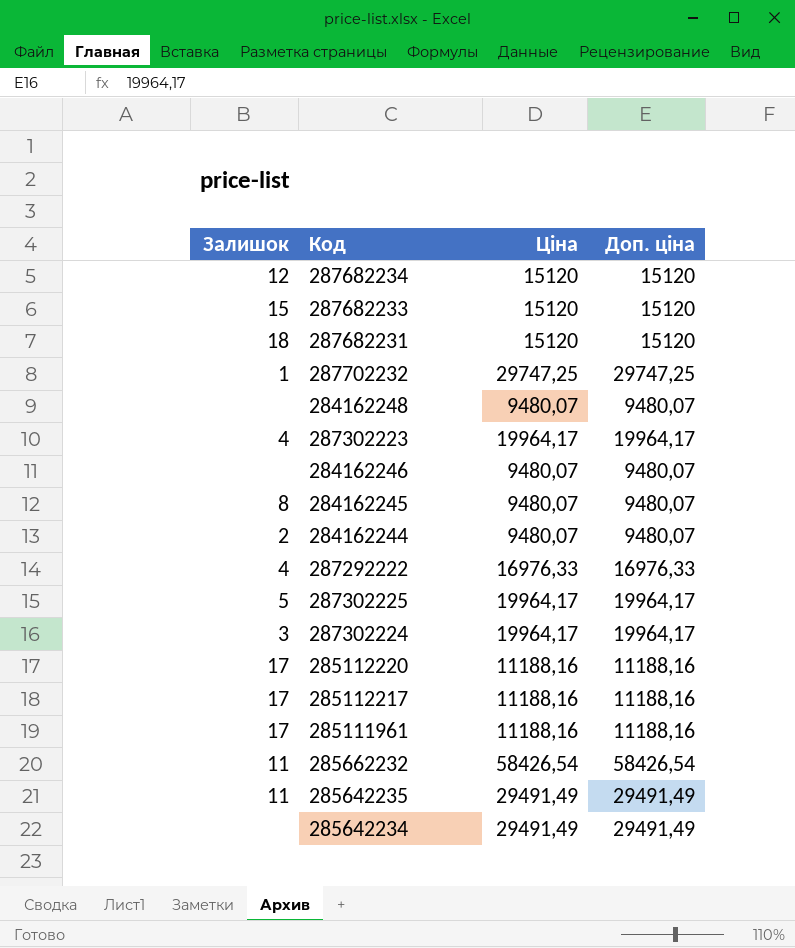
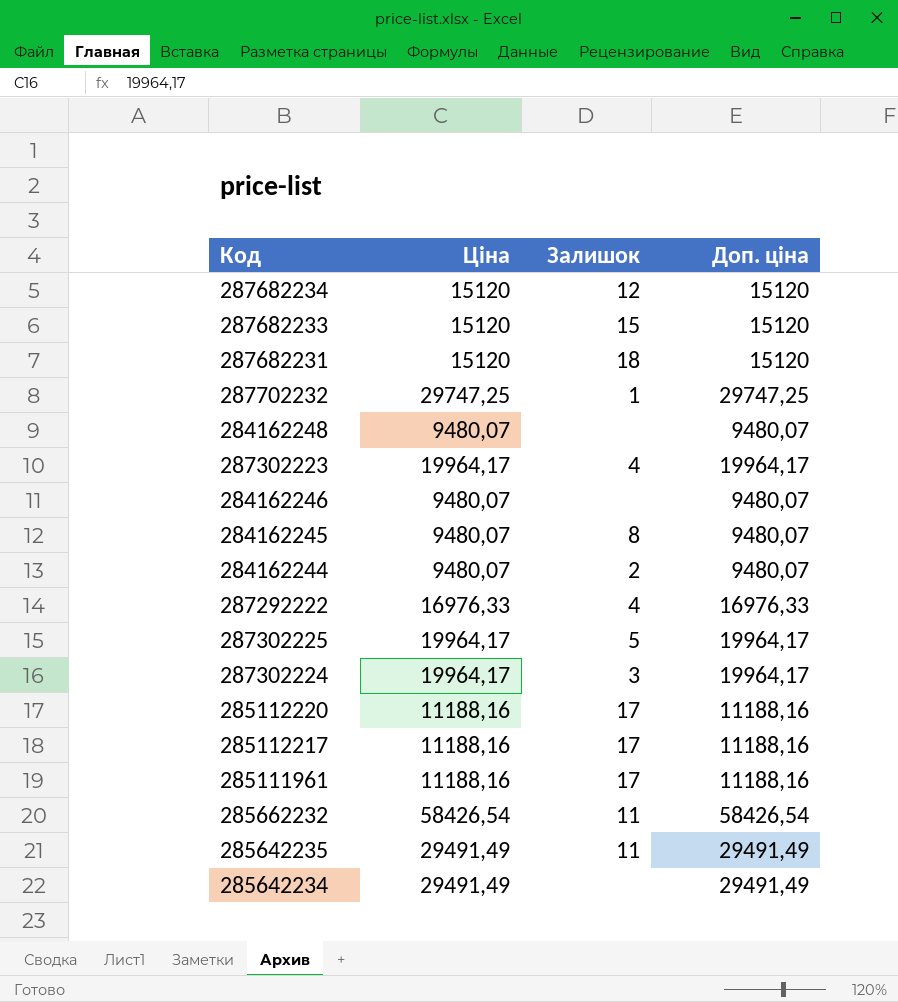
column Залишок | position: 1 -> 3

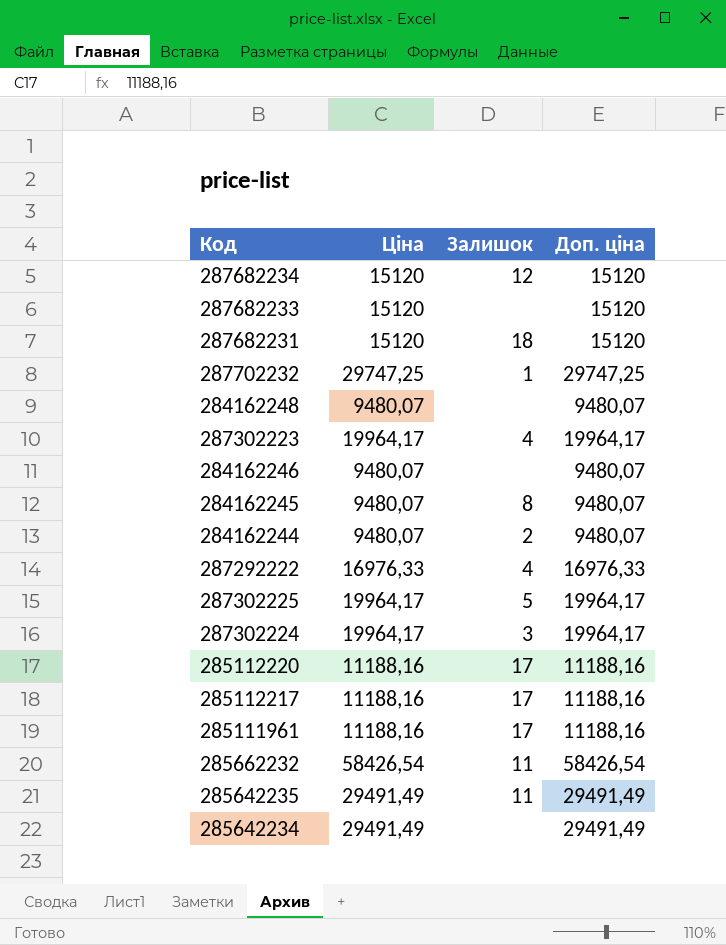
287682233 | Залишок: 15 -> none

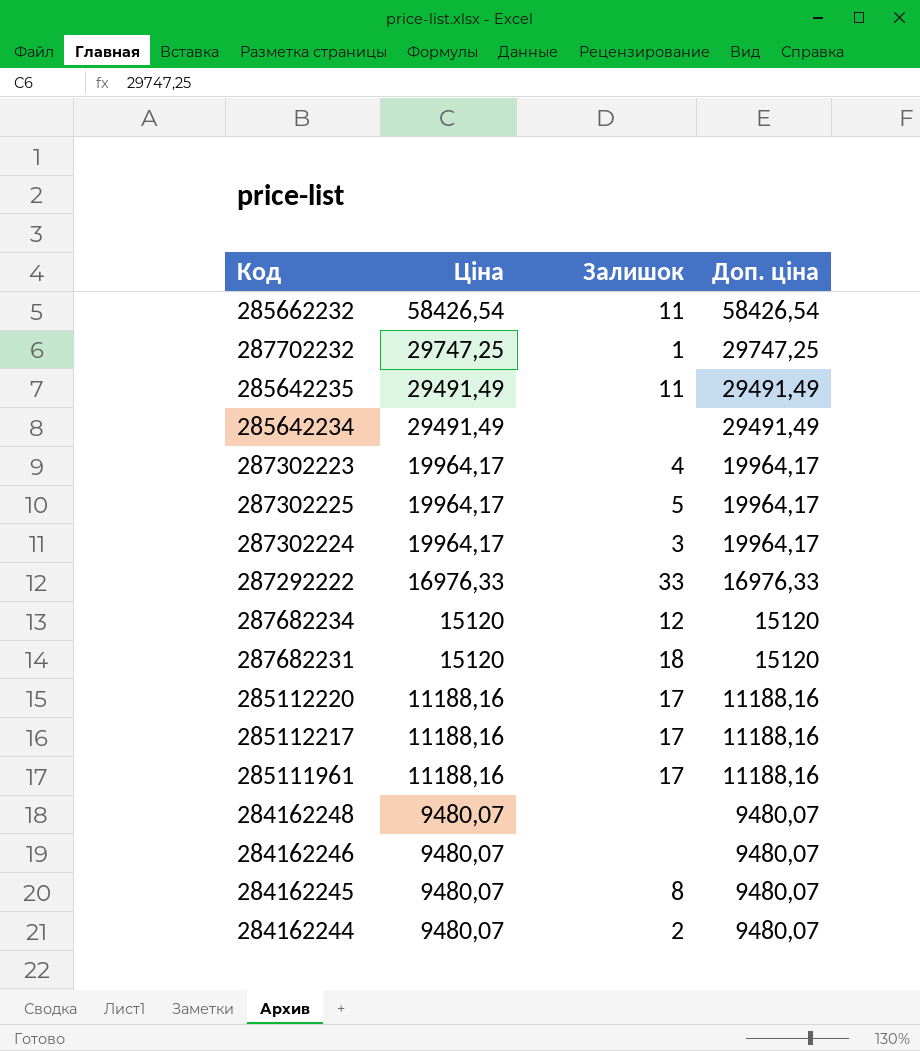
row order: none -> Ціна descending
row 287682233: 15120 | none | 15120 -> none
287292222 | Залишок: 4 -> 33

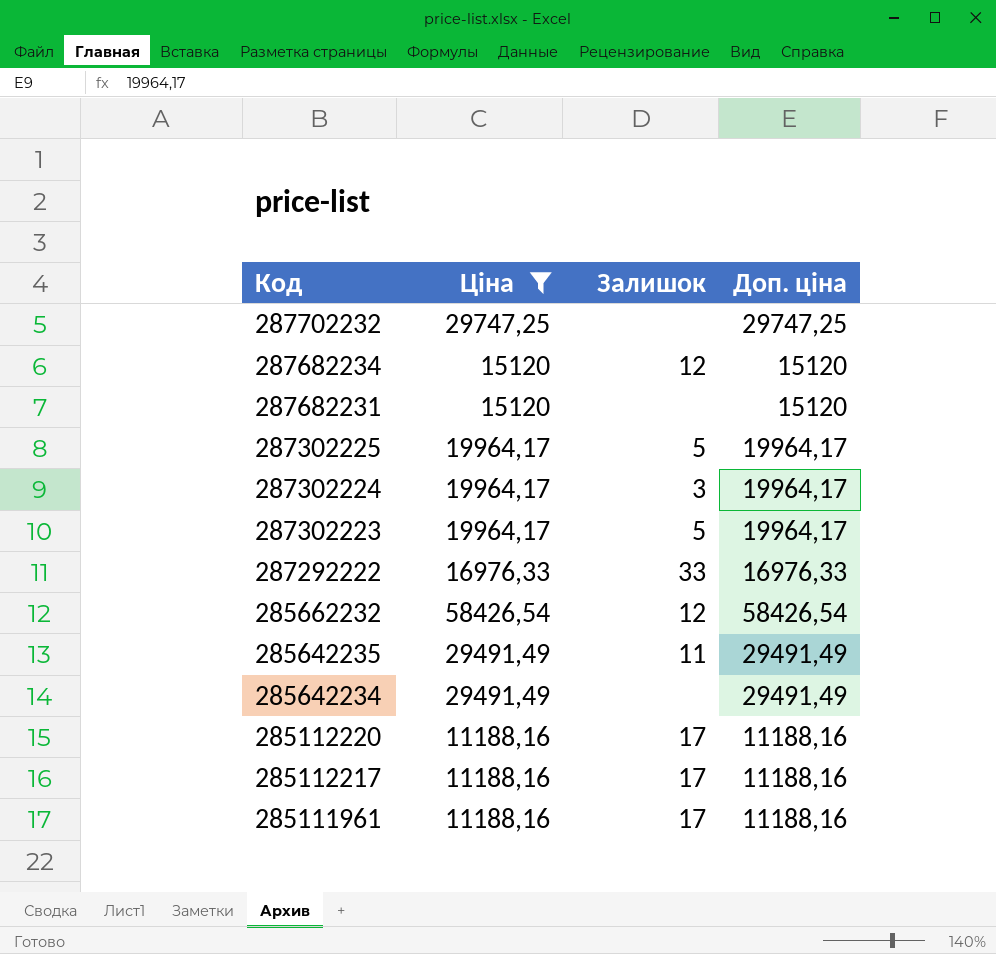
filter: none -> Ціна != 9480,07
row order: Ціна descending -> Код descending
287702232 | Залишок: 1 -> none
287682231 | Залишок: 18 -> none
287302223 | Залишок: 4 -> 5
285662232 | Залишок: 11 -> 12

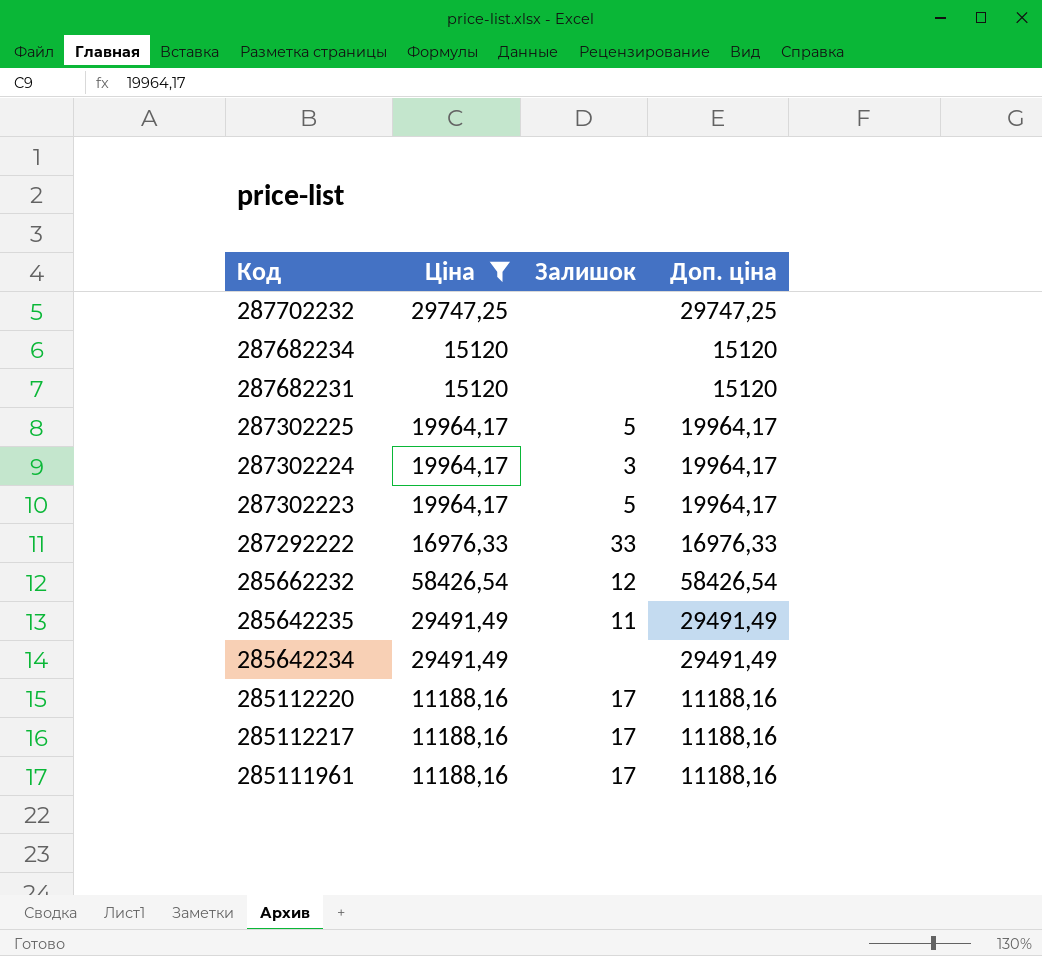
287682234 | Залишок: 12 -> none

